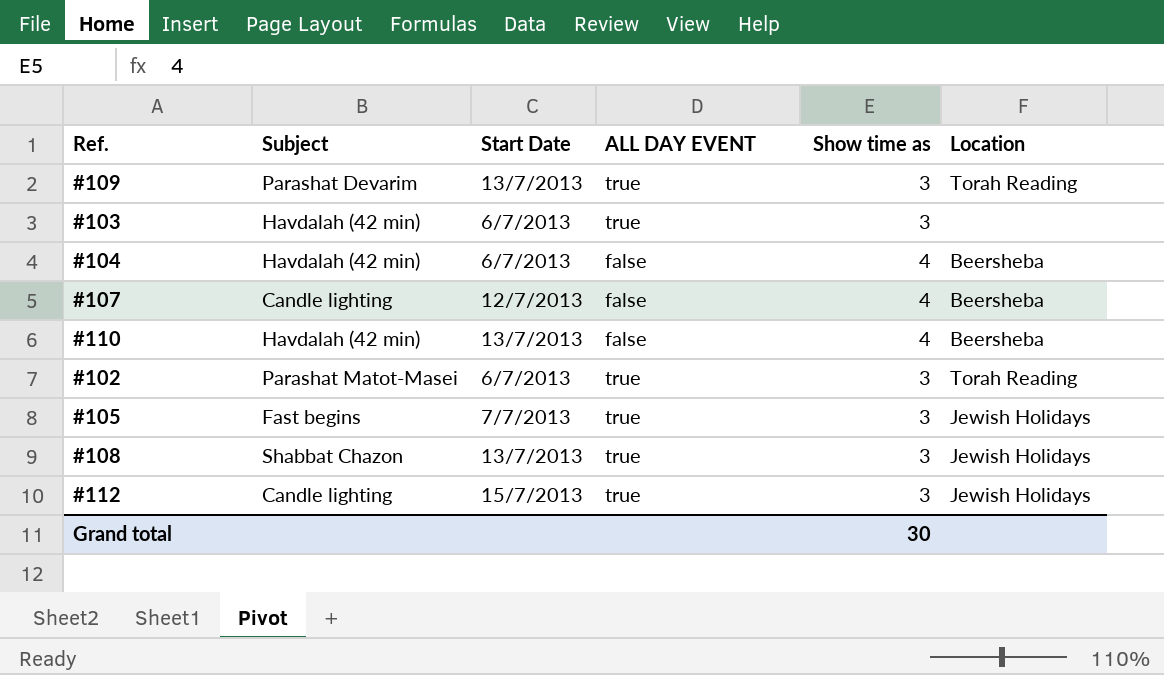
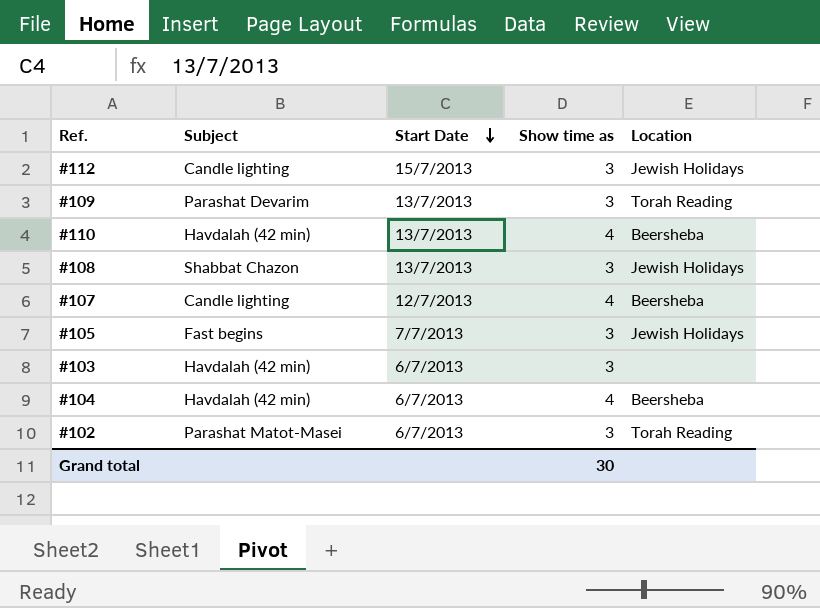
row order: none -> Start Date descending
column ALL DAY EVENT | position: 4 -> none

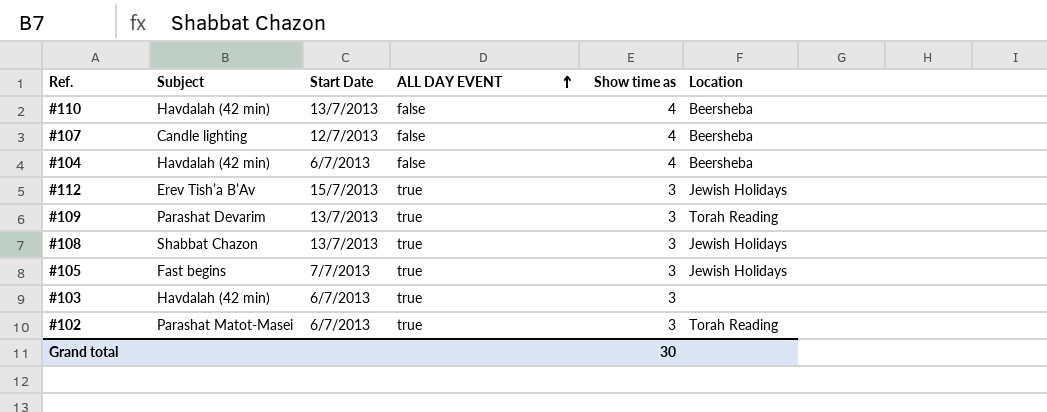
row order: Start Date descending -> ALL DAY EVENT ascending
column ALL DAY EVENT | position: none -> 4
#112 | Subject: Candle lighting -> Erev Tish’a B’Av

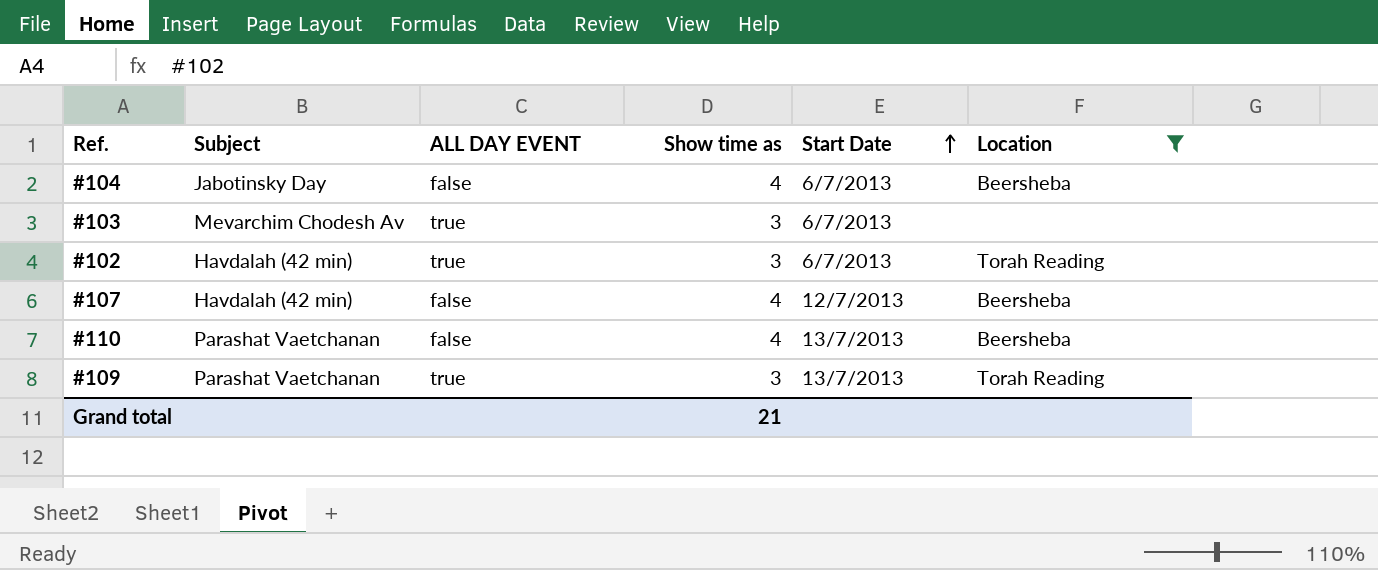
filter: none -> Location != Jewish Holidays
row order: ALL DAY EVENT ascending -> Start Date ascending
column Start Date | position: 3 -> 5
#104 | Subject: Havdalah (42 min) -> Jabotinsky Day
#103 | Subject: Havdalah (42 min) -> Mevarchim Chodesh Av
#102 | Subject: Parashat Matot-Masei -> Havdalah (42 min)
#107 | Subject: Candle lighting -> Havdalah (42 min)
#110 | Subject: Havdalah (42 min) -> Parashat Vaetchanan
#109 | Subject: Parashat Devarim -> Parashat Vaetchanan
Grand total | Show time as: 30 -> 21

